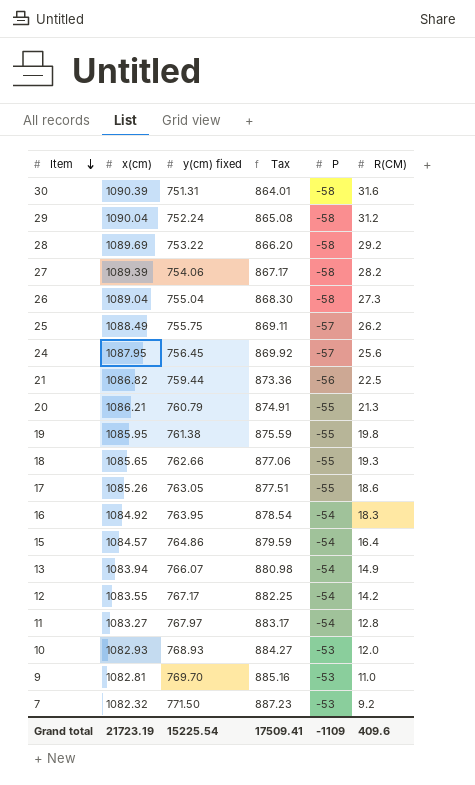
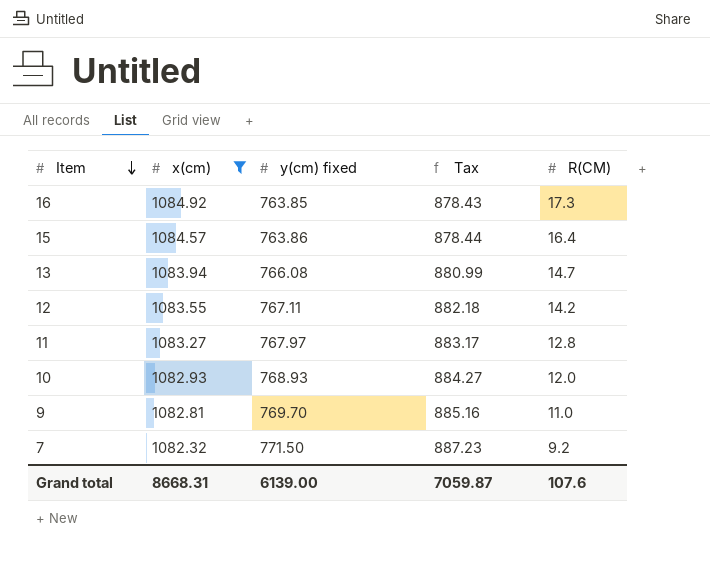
filter: none -> x(cm) <= 1084.92
column P | position: 5 -> none
16 | y(cm) fixed: 763.95 -> 763.85
16 | Tax: 878.54 -> 878.43
16 | R(CM): 18.3 -> 17.3
15 | y(cm) fixed: 764.86 -> 763.86
15 | Tax: 879.59 -> 878.44
13 | y(cm) fixed: 766.07 -> 766.08
13 | Tax: 880.98 -> 880.99
13 | R(CM): 14.9 -> 14.7
12 | y(cm) fixed: 767.17 -> 767.11
12 | Tax: 882.25 -> 882.18
Grand total | x(cm): 21723.19 -> 8668.31
Grand total | y(cm) fixed: 15225.54 -> 6139.00
Grand total | Tax: 17509.41 -> 7059.87
Grand total | R(CM): 409.6 -> 107.6

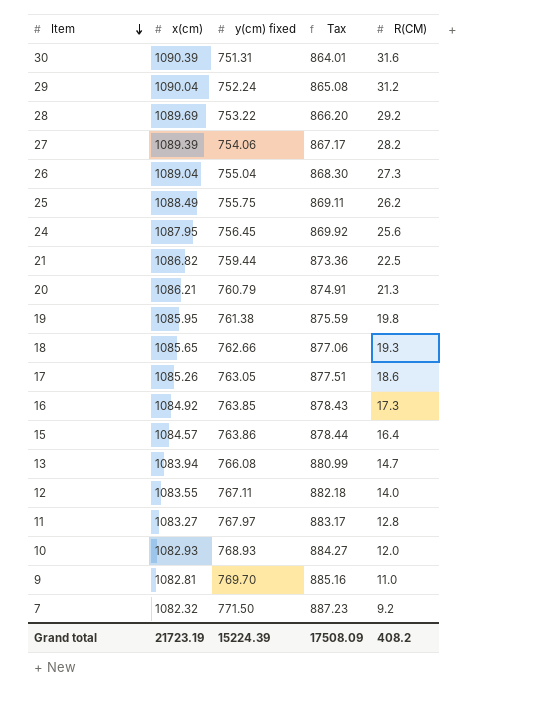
filter: x(cm) <= 1084.92 -> none
12 | R(CM): 14.2 -> 14.0
Grand total | x(cm): 8668.31 -> 21723.19
Grand total | y(cm) fixed: 6139.00 -> 15224.39
Grand total | Tax: 7059.87 -> 17508.09
Grand total | R(CM): 107.6 -> 408.2

